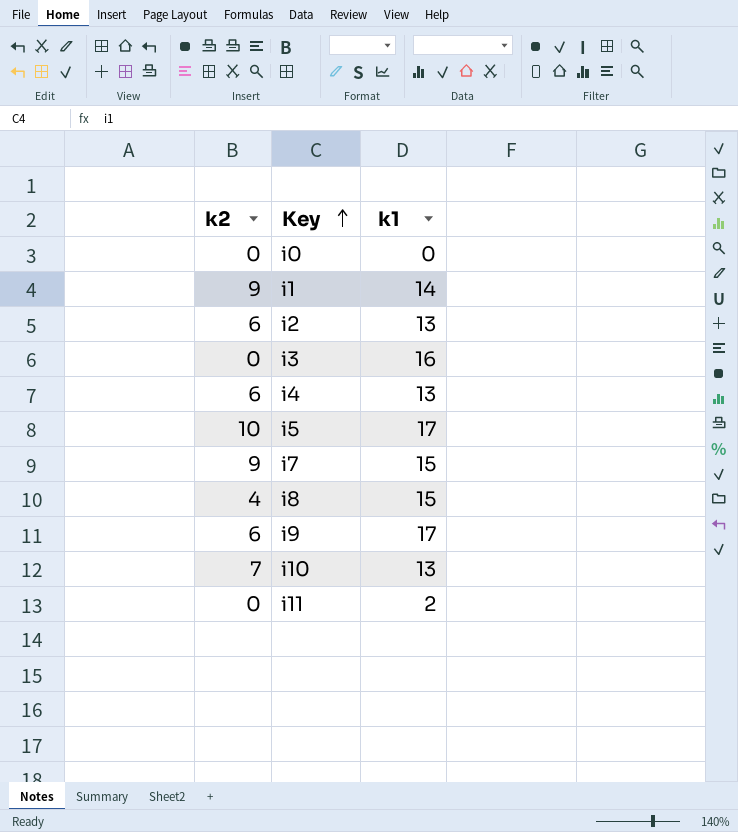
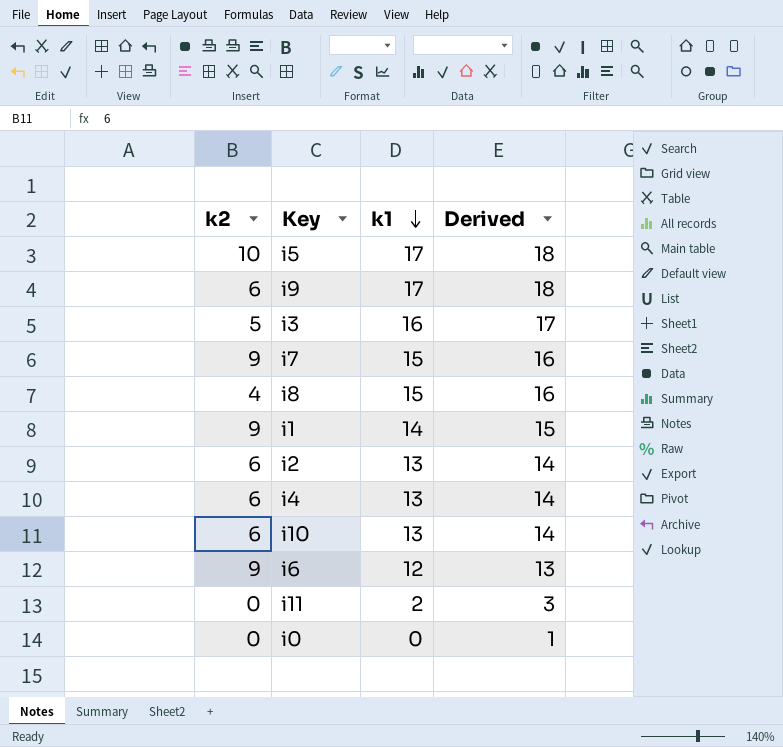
row order: Key ascending -> k1 descending
column Derived | formula: none -> [k1] + 1
i3 | k2: 0 -> 5
i10 | k2: 7 -> 6
row i6: none -> 9 | 12 | 13

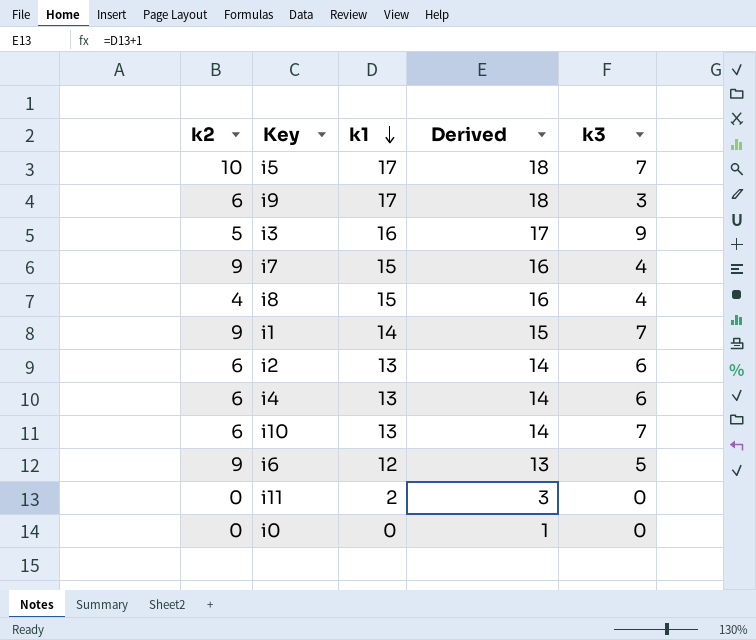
column k3 | position: none -> 5

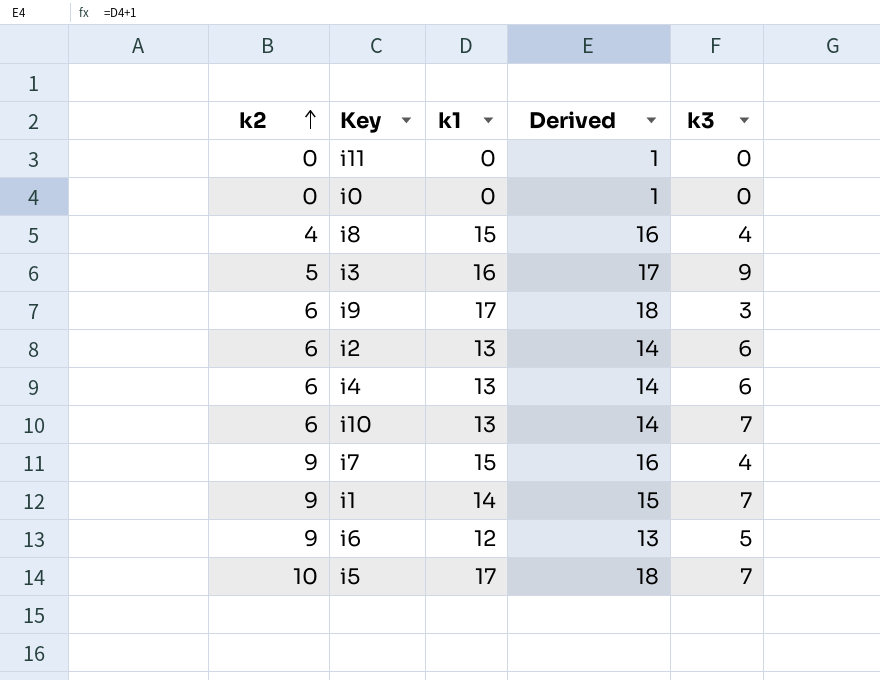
row order: k1 descending -> k2 ascending
i11 | k1: 2 -> 0
i11 | Derived: 3 -> 1

